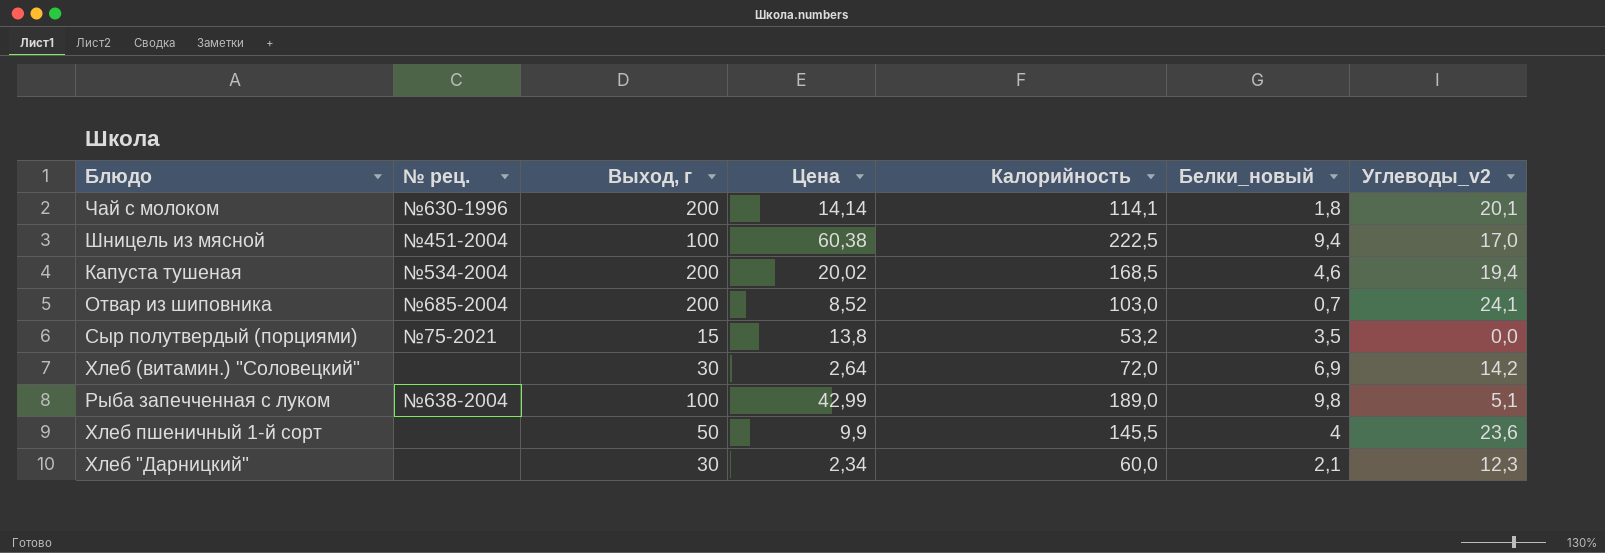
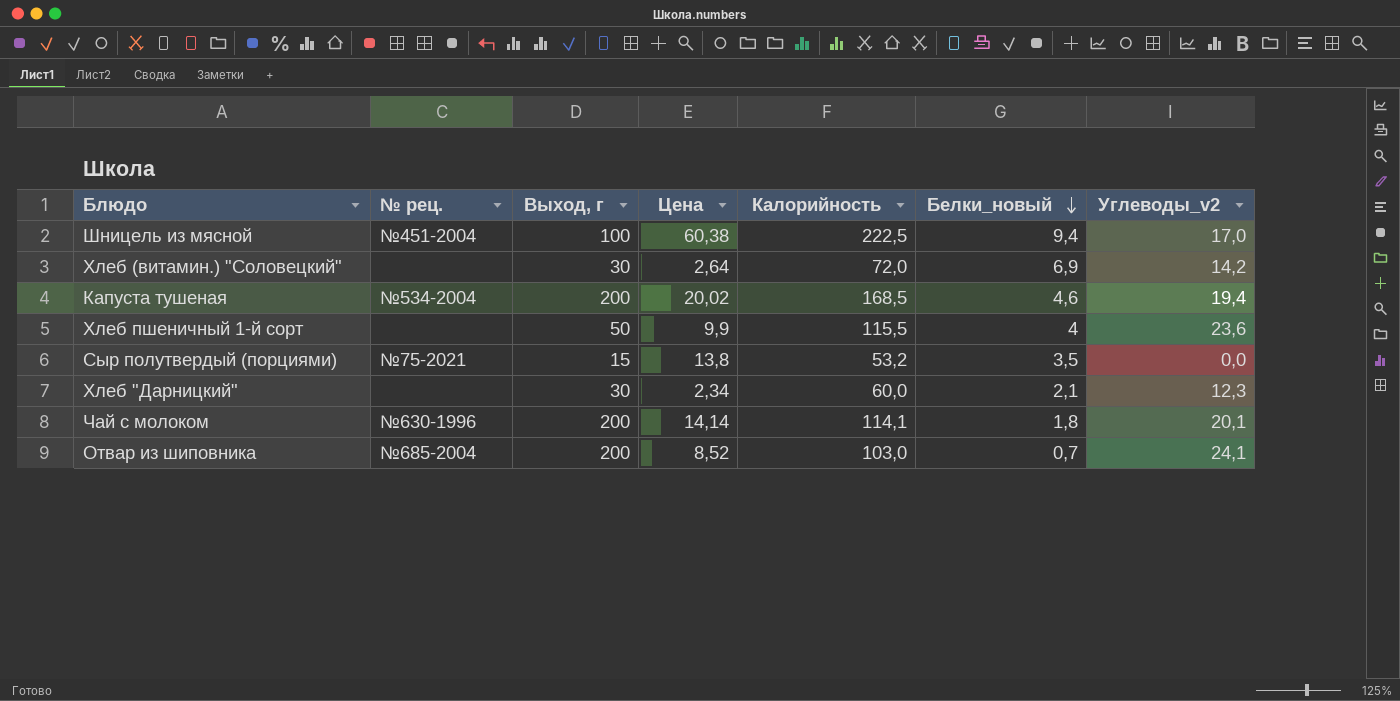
row order: none -> Белки_новый descending
row Рыба запечченная с луком: №638-2004 | 100 | 42,99 | 189,0 | 9,8 | 5,1 -> none
Хлеб пшеничный 1-й сорт | Калорийность: 145,5 -> 115,5

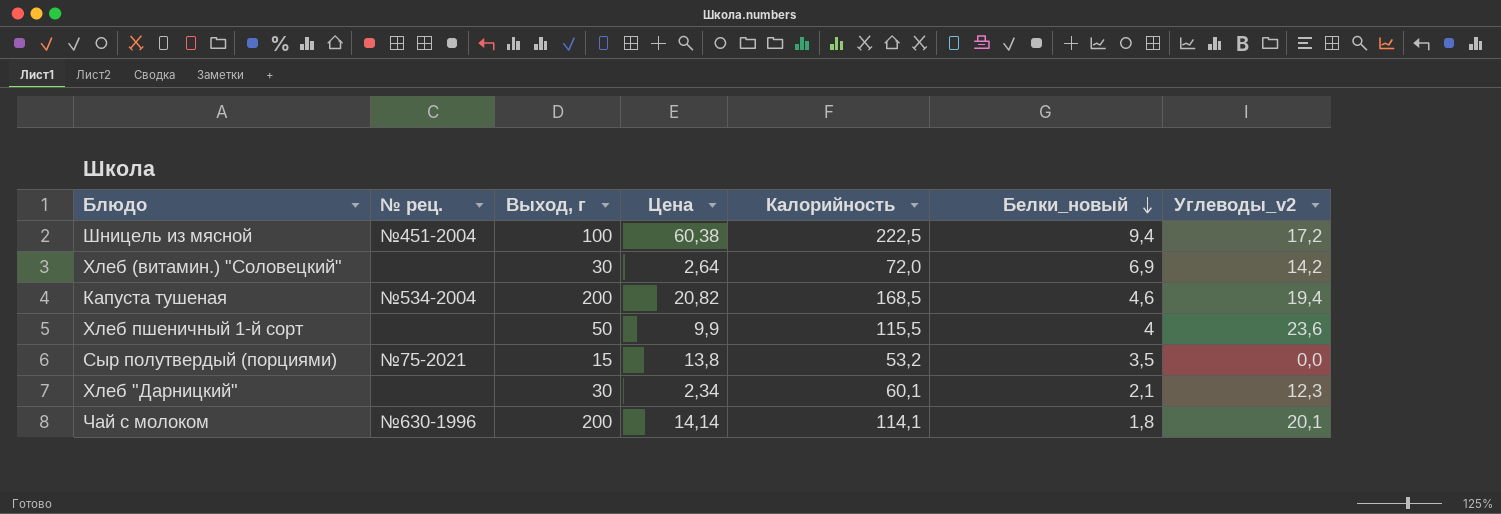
row Отвар из шиповника: №685-2004 | 200 | 8,52 | 103,0 | 0,7 | 24,1 -> none
Шницель из мясной | Углеводы_v2: 17,0 -> 17,2
Капуста тушеная | Цена: 20,02 -> 20,82
Хлеб "Дарницкий" | Калорийность: 60,0 -> 60,1

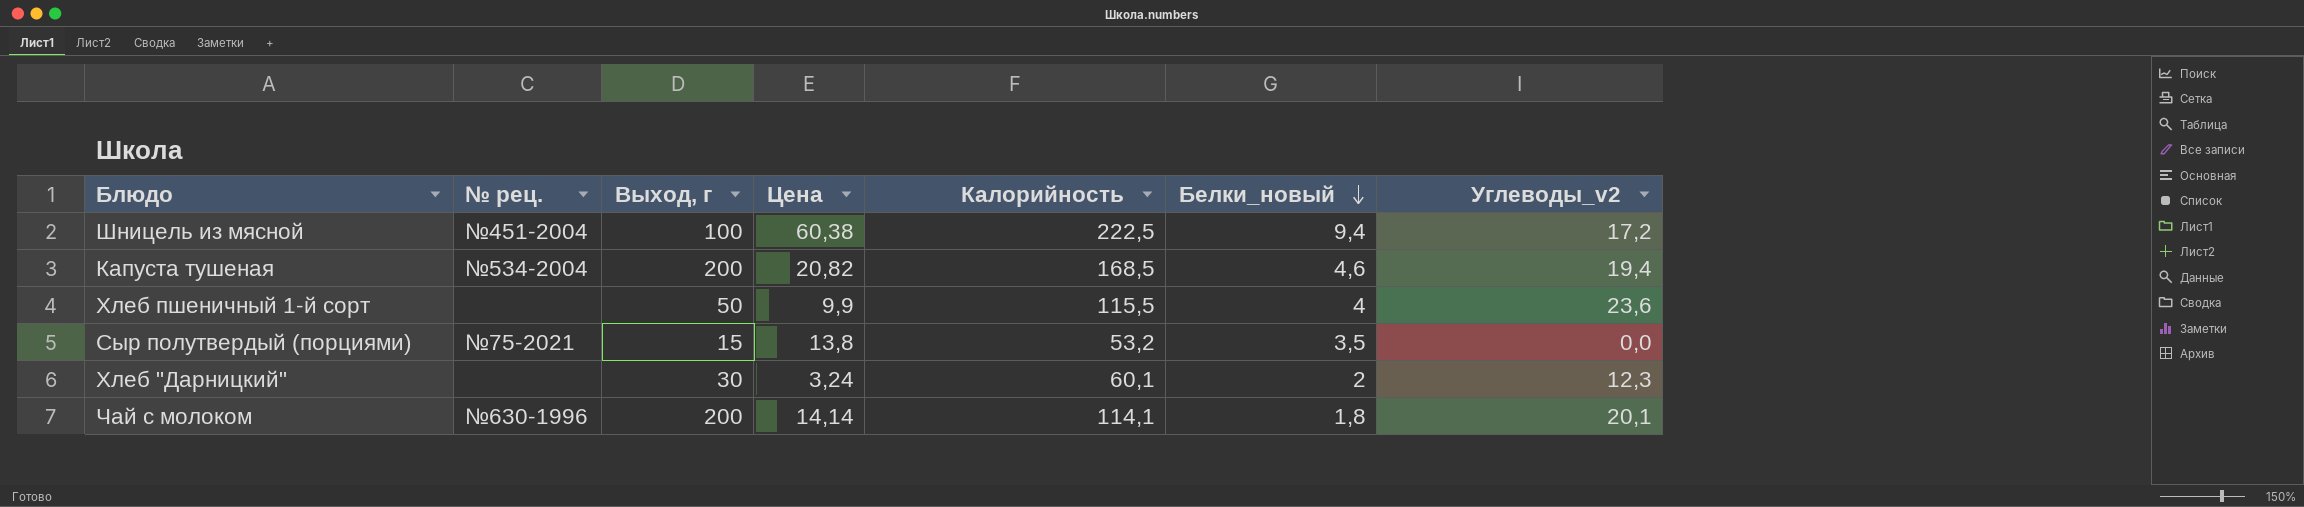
row Хлеб (витамин.) "Соловецкий": none | 30 | 2,64 | 72,0 | 6,9 | 14,2 -> none
Хлеб "Дарницкий" | Цена: 2,34 -> 3,24
Хлеб "Дарницкий" | Белки_новый: 2,1 -> 2

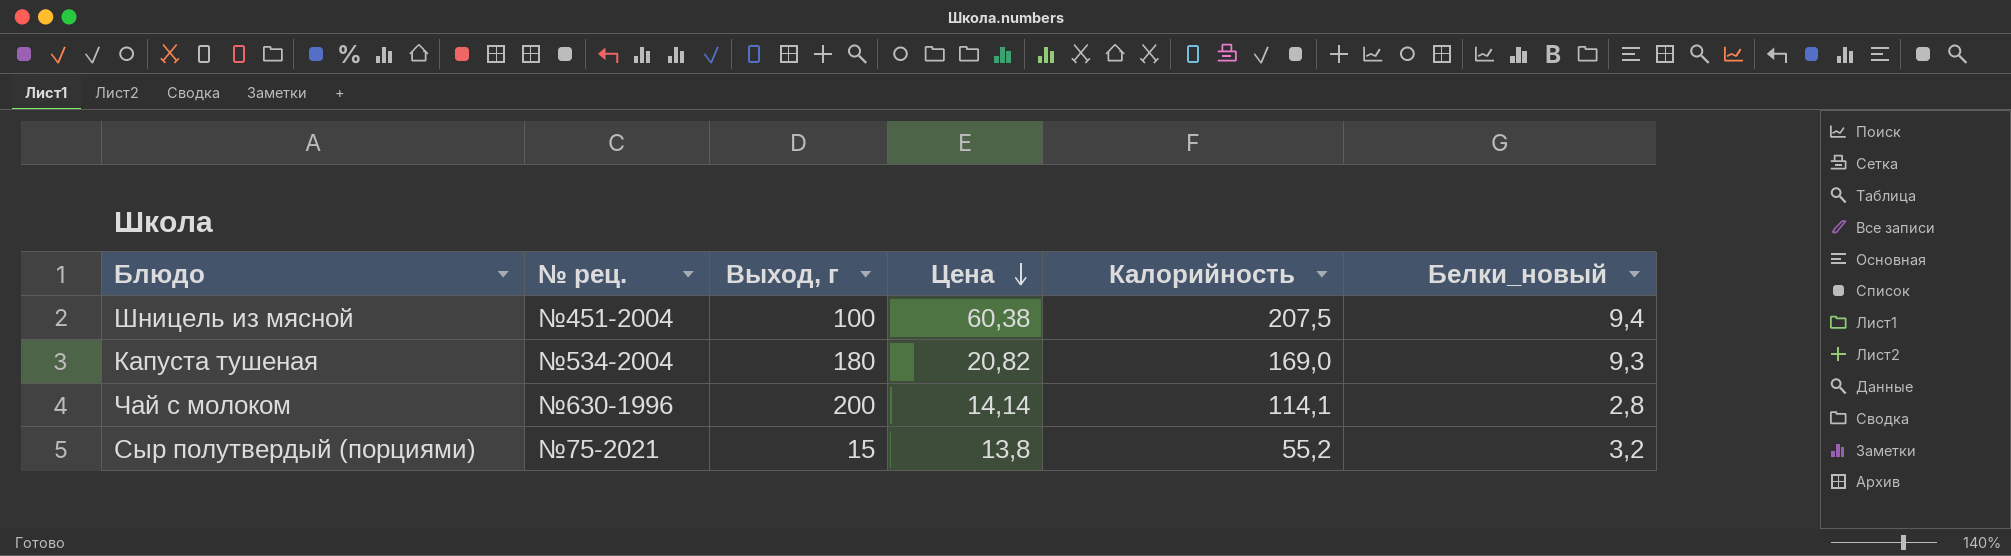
row order: Белки_новый descending -> Цена descending
column Углеводы_v2 | position: 7 -> none
row Хлеб пшеничный 1-й сорт: none | 50 | 9,9 | 115,5 | 4 | 23,6 -> none
row Хлеб "Дарницкий": none | 30 | 3,24 | 60,1 | 2 | 12,3 -> none
Шницель из мясной | Калорийность: 222,5 -> 207,5
Капуста тушеная | Выход, г: 200 -> 180
Капуста тушеная | Калорийность: 168,5 -> 169,0
Капуста тушеная | Белки_новый: 4,6 -> 9,3
Чай с молоком | Белки_новый: 1,8 -> 2,8
Сыр полутвердый (порциями) | Калорийность: 53,2 -> 55,2
Сыр полутвердый (порциями) | Белки_новый: 3,5 -> 3,2

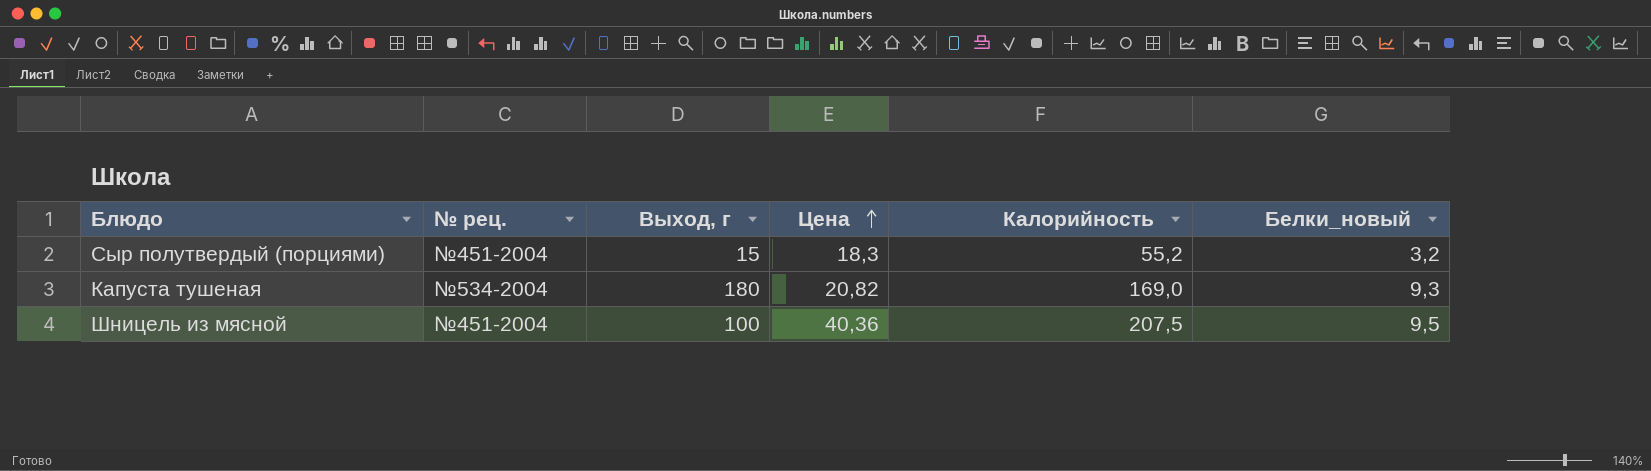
row order: Цена descending -> Цена ascending
row Чай с молоком: №630-1996 | 200 | 14,14 | 114,1 | 2,8 -> none
Сыр полутвердый (порциями) | № рец.: №75-2021 -> №451-2004
Сыр полутвердый (порциями) | Цена: 13,8 -> 18,3
Шницель из мясной | Цена: 60,38 -> 40,36
Шницель из мясной | Белки_новый: 9,4 -> 9,5

